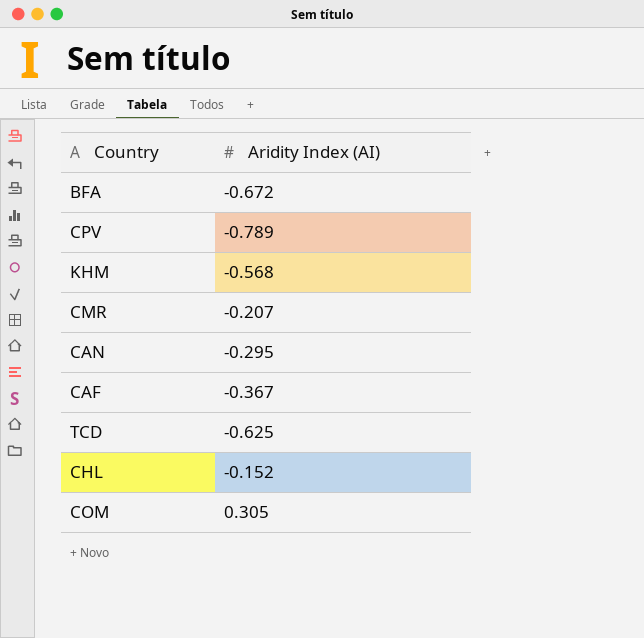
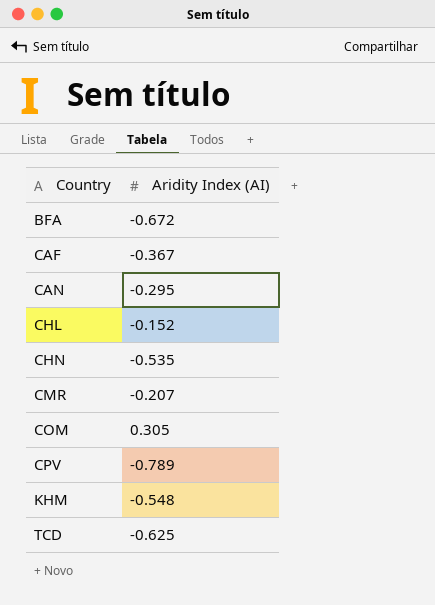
row order: none -> Country ascending
row CHN: none -> -0.535
KHM | Aridity Index (AI): -0.568 -> -0.548

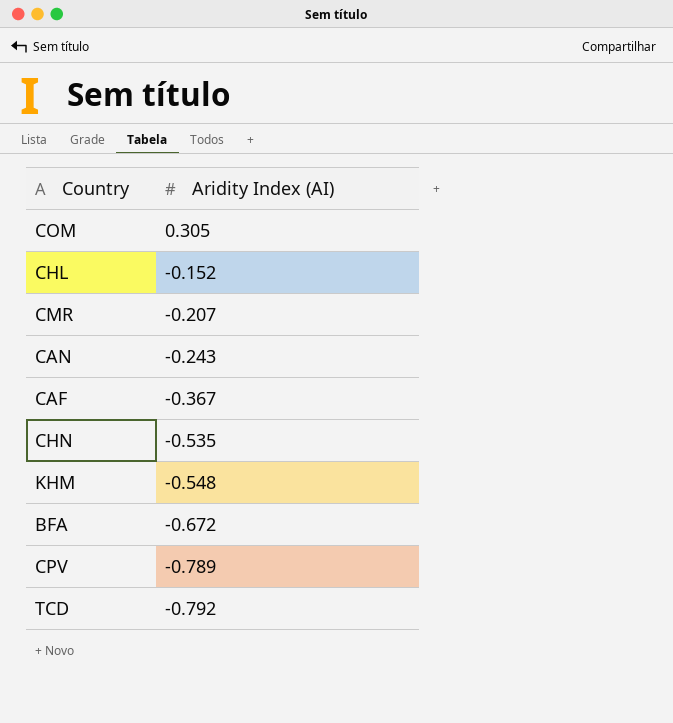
row order: Country ascending -> Aridity Index (AI) descending
CAN | Aridity Index (AI): -0.295 -> -0.243
TCD | Aridity Index (AI): -0.625 -> -0.792

